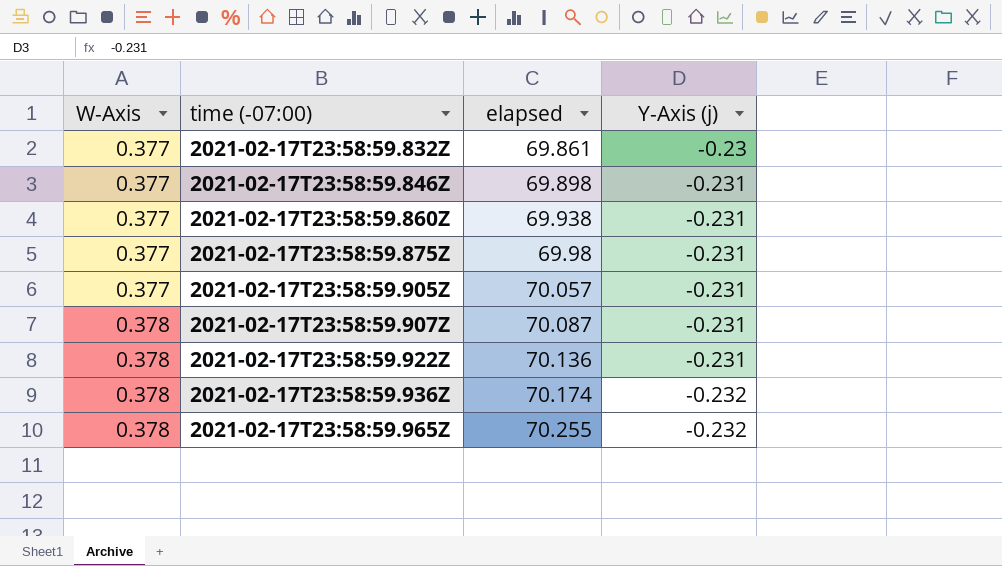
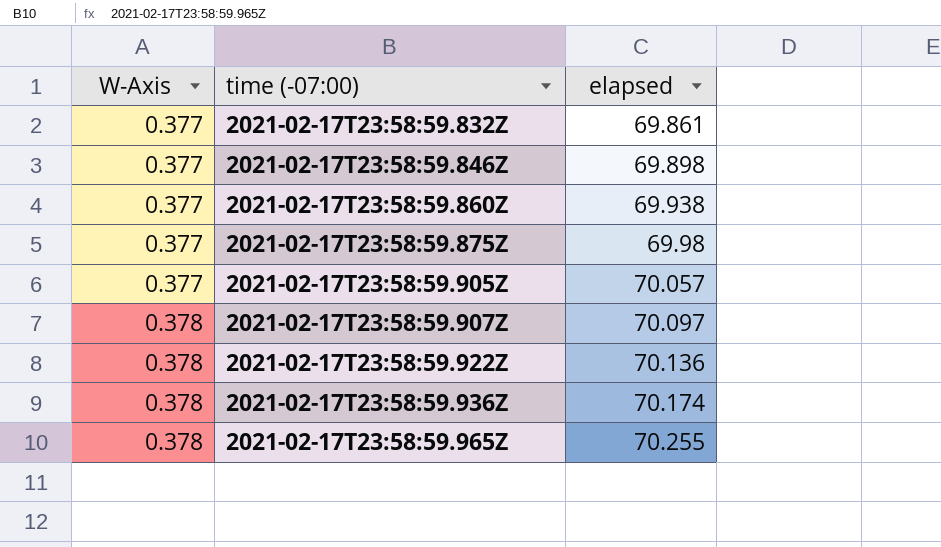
column Y-Axis (j) | position: 4 -> none
2021-02-17T23:58:59.907Z | elapsed: 70.087 -> 70.097

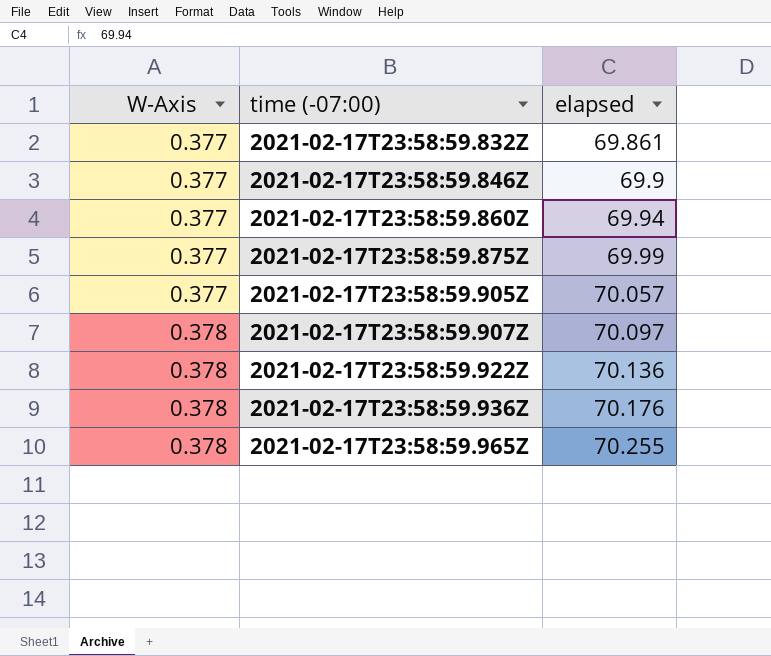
2021-02-17T23:58:59.846Z | elapsed: 69.898 -> 69.9
2021-02-17T23:58:59.860Z | elapsed: 69.938 -> 69.94
2021-02-17T23:58:59.875Z | elapsed: 69.98 -> 69.99
2021-02-17T23:58:59.936Z | elapsed: 70.174 -> 70.176

